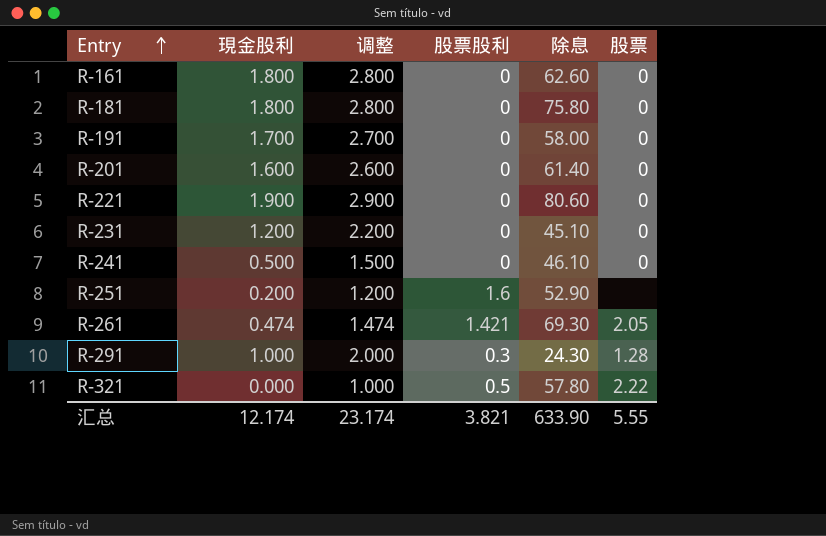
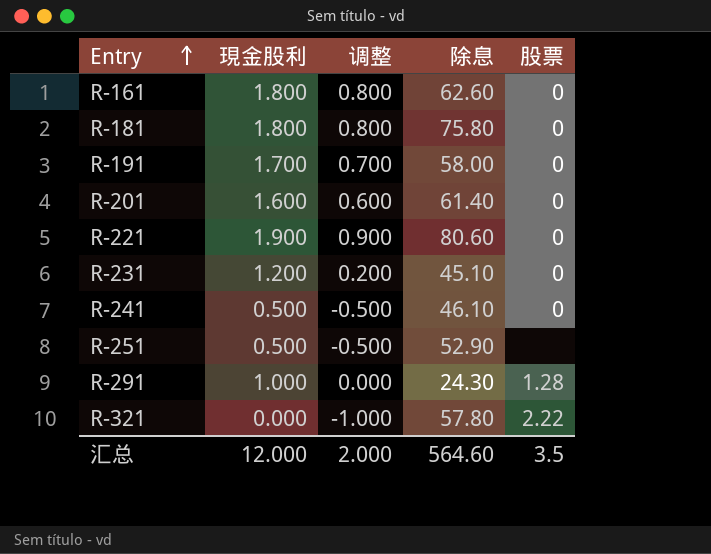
column 股票股利 | position: 4 -> none
column 调整 | formula: [現金股利] + 1 -> [現金股利] - 1
row R-261: 0.474 | 1.474 | 1.421 | 69.30 | 2.05 -> none
R-251 | 現金股利: 0.200 -> 0.500
汇总 | 現金股利: 12.174 -> 12.000
汇总 | 调整: 23.174 -> 2.000
汇总 | 除息: 633.90 -> 564.60
汇总 | 股票: 5.55 -> 3.5

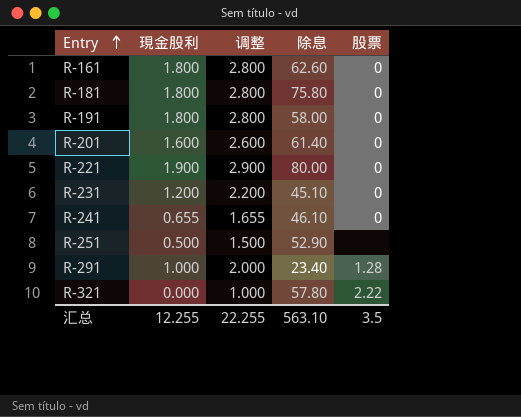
column 调整 | formula: [現金股利] - 1 -> [現金股利] + 1
R-191 | 現金股利: 1.700 -> 1.800
R-221 | 除息: 80.60 -> 80.00
R-241 | 現金股利: 0.500 -> 0.655
R-291 | 除息: 24.30 -> 23.40
汇总 | 現金股利: 12.000 -> 12.255
汇总 | 调整: 2.000 -> 22.255
汇总 | 除息: 564.60 -> 563.10

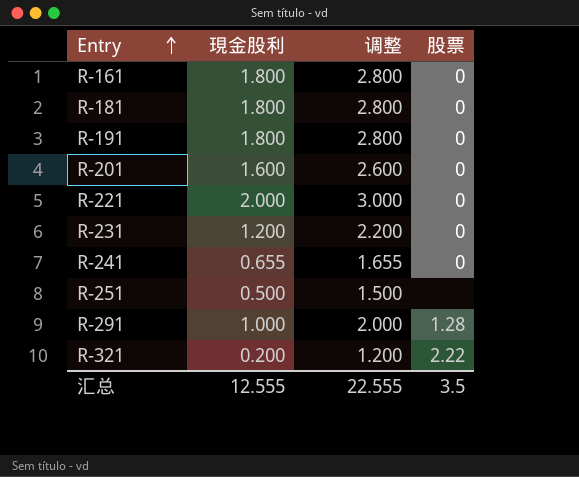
column 除息 | position: 4 -> none
R-221 | 現金股利: 1.900 -> 2.000
R-221 | 调整: 2.900 -> 3.000
R-321 | 現金股利: 0.000 -> 0.200
R-321 | 调整: 1.000 -> 1.200
汇总 | 現金股利: 12.255 -> 12.555
汇总 | 调整: 22.255 -> 22.555

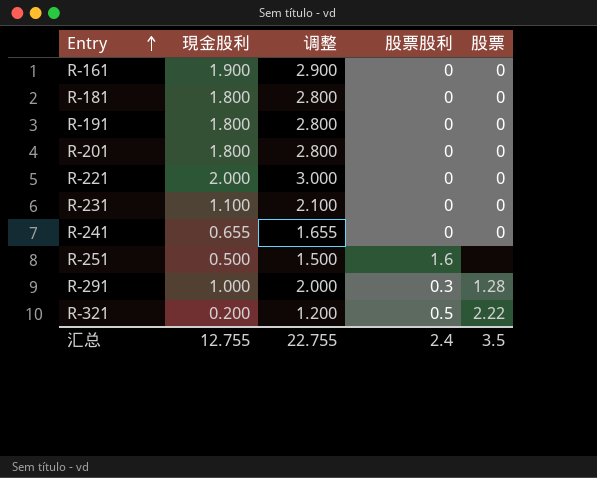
column 股票股利 | position: none -> 4
R-161 | 現金股利: 1.800 -> 1.900
R-161 | 调整: 2.800 -> 2.900
R-201 | 現金股利: 1.600 -> 1.800
R-201 | 调整: 2.600 -> 2.800
R-231 | 現金股利: 1.200 -> 1.100
R-231 | 调整: 2.200 -> 2.100
汇总 | 現金股利: 12.555 -> 12.755
汇总 | 调整: 22.555 -> 22.755

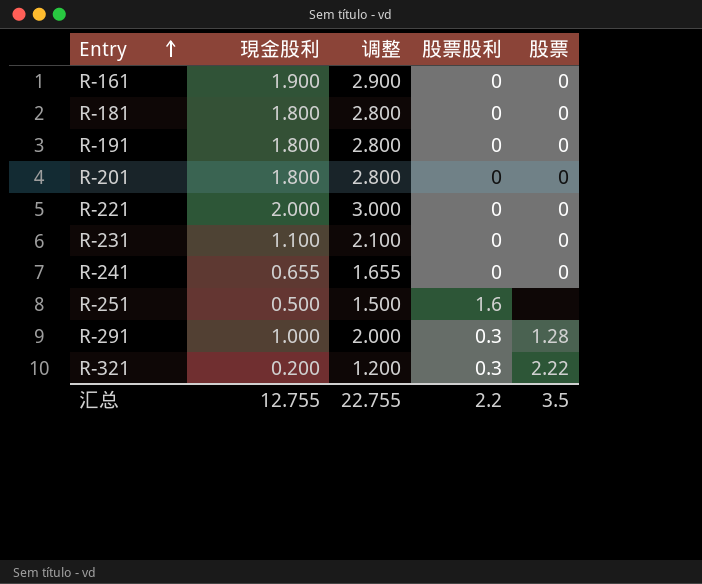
R-321 | 股票股利: 0.5 -> 0.3
汇总 | 股票股利: 2.4 -> 2.2

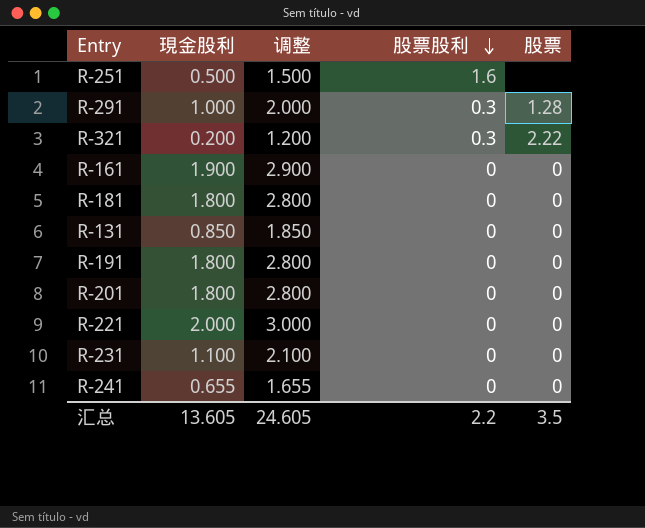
row order: Entry ascending -> 股票股利 descending
row R-131: none -> 0.850 | 1.850 | 0 | 0
汇总 | 現金股利: 12.755 -> 13.605
汇总 | 调整: 22.755 -> 24.605

